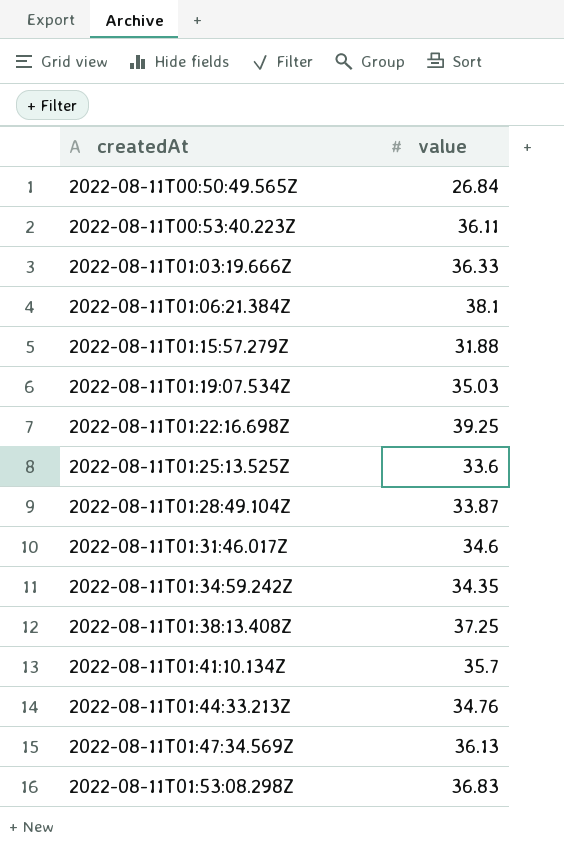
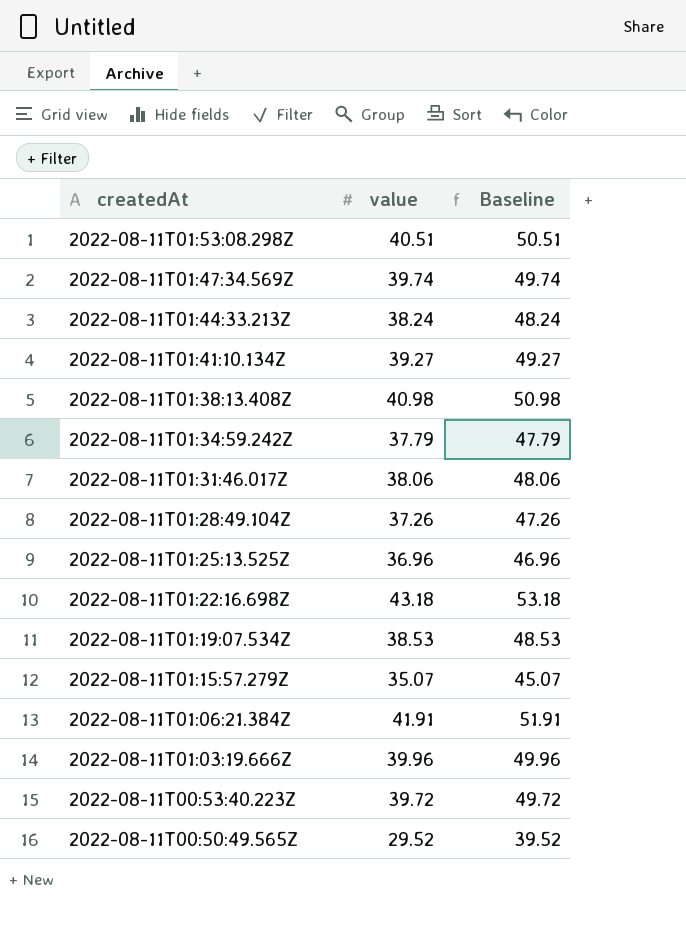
row order: createdAt ascending -> createdAt descending
column Baseline | formula: none -> [value] + 10
2022-08-11T01:53:08.298Z | value: 36.83 -> 40.51
2022-08-11T01:47:34.569Z | value: 36.13 -> 39.74
2022-08-11T01:44:33.213Z | value: 34.76 -> 38.24
2022-08-11T01:41:10.134Z | value: 35.7 -> 39.27
2022-08-11T01:38:13.408Z | value: 37.25 -> 40.98
2022-08-11T01:34:59.242Z | value: 34.35 -> 37.79
2022-08-11T01:31:46.017Z | value: 34.6 -> 38.06
2022-08-11T01:28:49.104Z | value: 33.87 -> 37.26
2022-08-11T01:25:13.525Z | value: 33.6 -> 36.96
2022-08-11T01:22:16.698Z | value: 39.25 -> 43.18
2022-08-11T01:19:07.534Z | value: 35.03 -> 38.53
2022-08-11T01:15:57.279Z | value: 31.88 -> 35.07
2022-08-11T01:06:21.384Z | value: 38.1 -> 41.91
2022-08-11T01:03:19.666Z | value: 36.33 -> 39.96
2022-08-11T00:53:40.223Z | value: 36.11 -> 39.72
2022-08-11T00:50:49.565Z | value: 26.84 -> 29.52

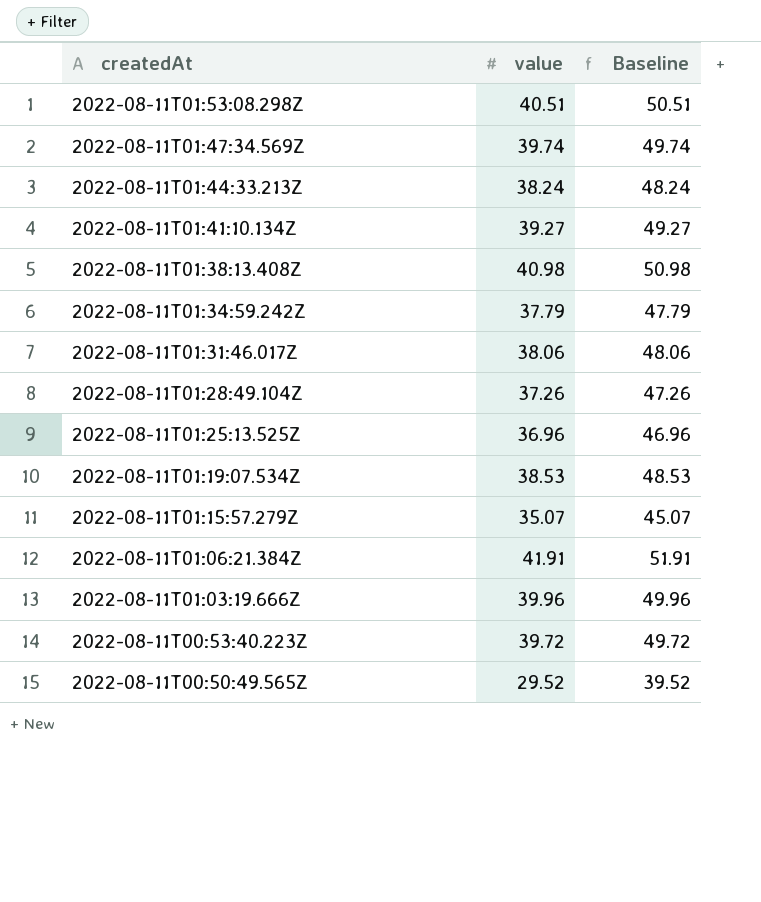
row 2022-08-11T01:22:16.698Z: 43.18 | 53.18 -> none

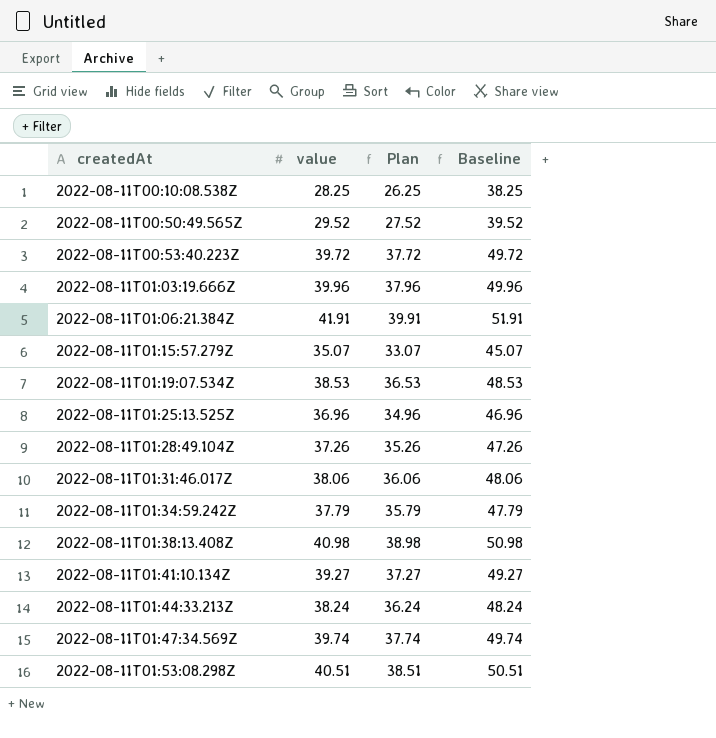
row order: createdAt descending -> createdAt ascending
column Plan | formula: none -> [value] - 2
row 2022-08-11T00:10:08.538Z: none -> 28.25 | 26.25 | 38.25

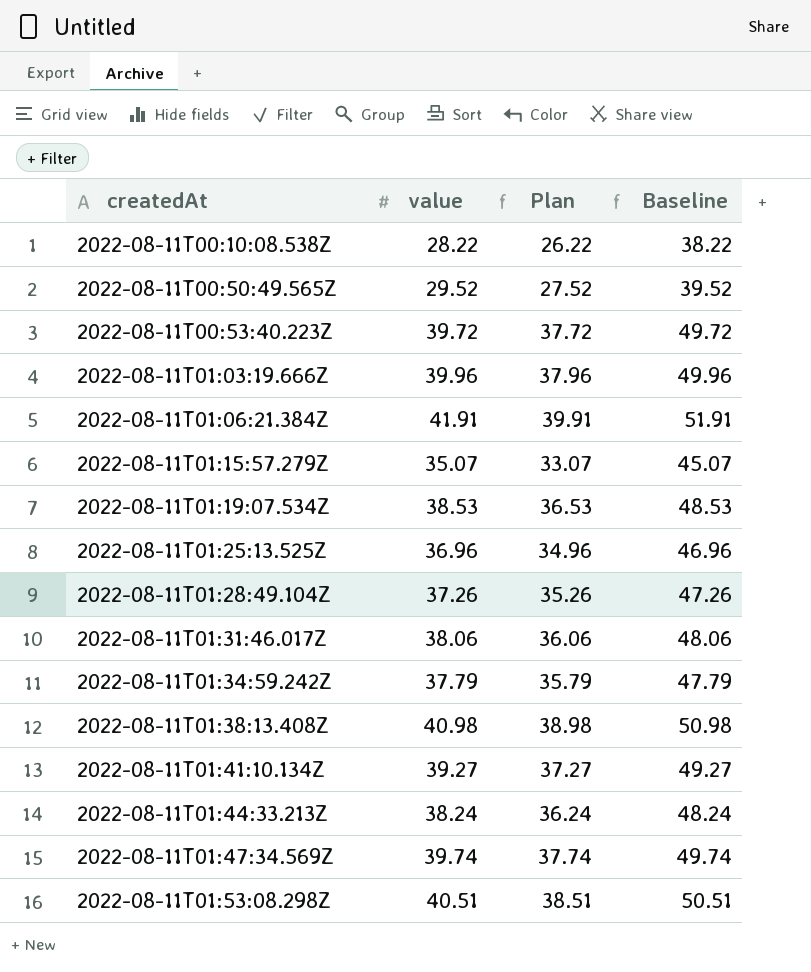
2022-08-11T00:10:08.538Z | value: 28.25 -> 28.22
2022-08-11T00:10:08.538Z | Plan: 26.25 -> 26.22
2022-08-11T00:10:08.538Z | Baseline: 38.25 -> 38.22

